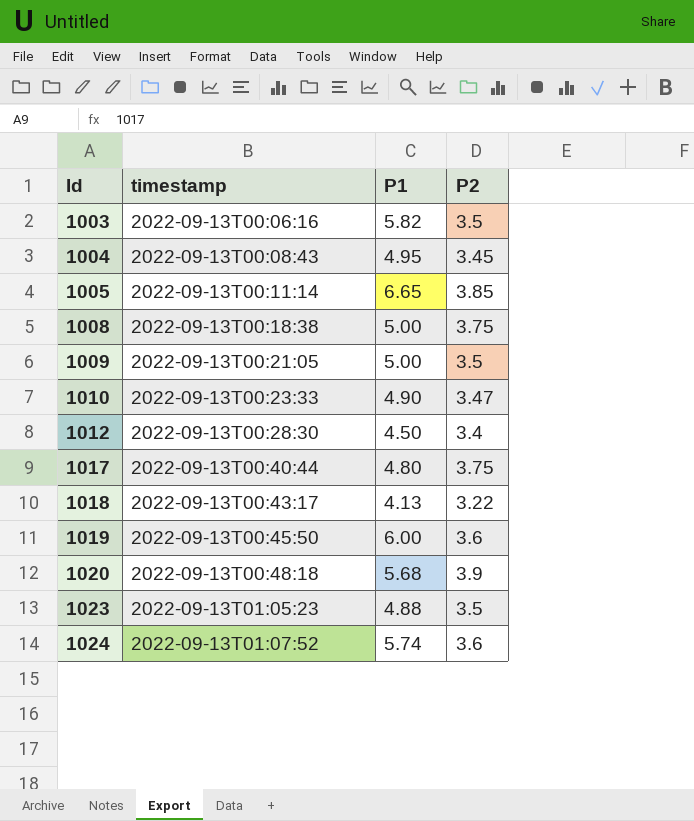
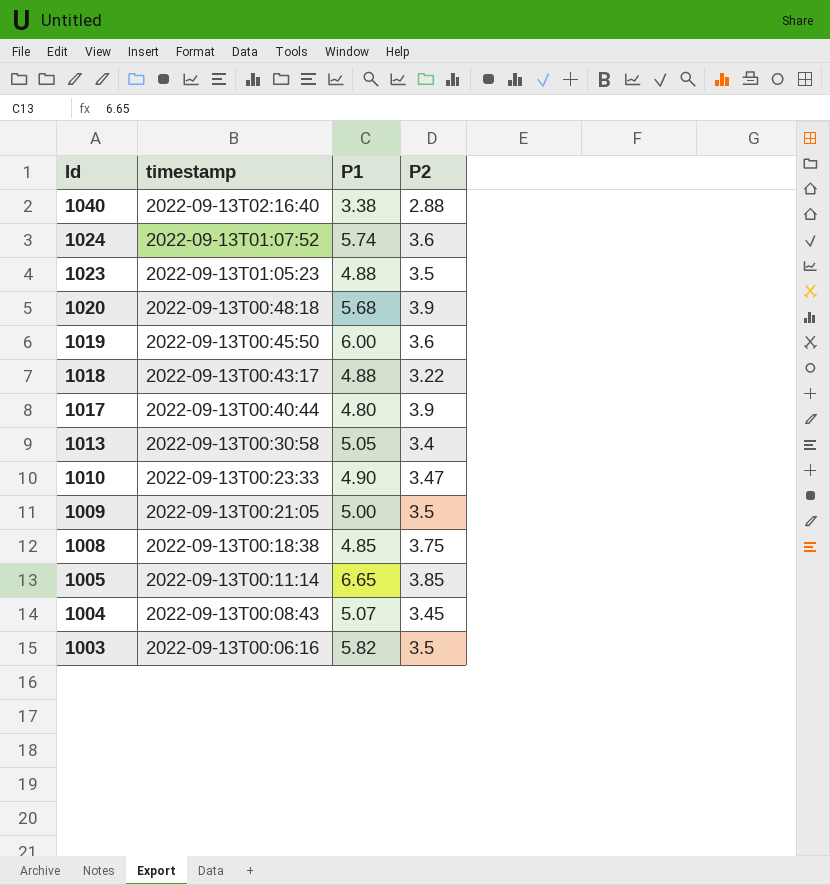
row order: Id ascending -> Id descending
row 1012: 2022-09-13T00:28:30 | 4.50 | 3.4 -> none
row 1040: none -> 2022-09-13T02:16:40 | 3.38 | 2.88
1018 | P1: 4.13 -> 4.88
1017 | P2: 3.75 -> 3.9
row 1013: none -> 2022-09-13T00:30:58 | 5.05 | 3.4
1008 | P1: 5.00 -> 4.85
1004 | P1: 4.95 -> 5.07

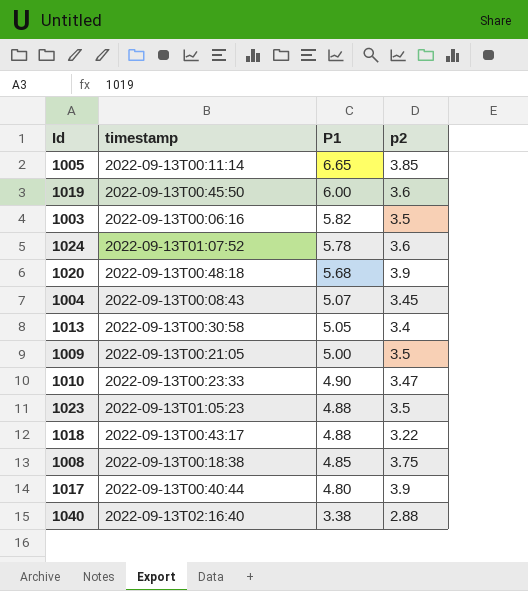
row order: Id descending -> P1 descending
column name: P2 -> p2
1024 | P1: 5.74 -> 5.78

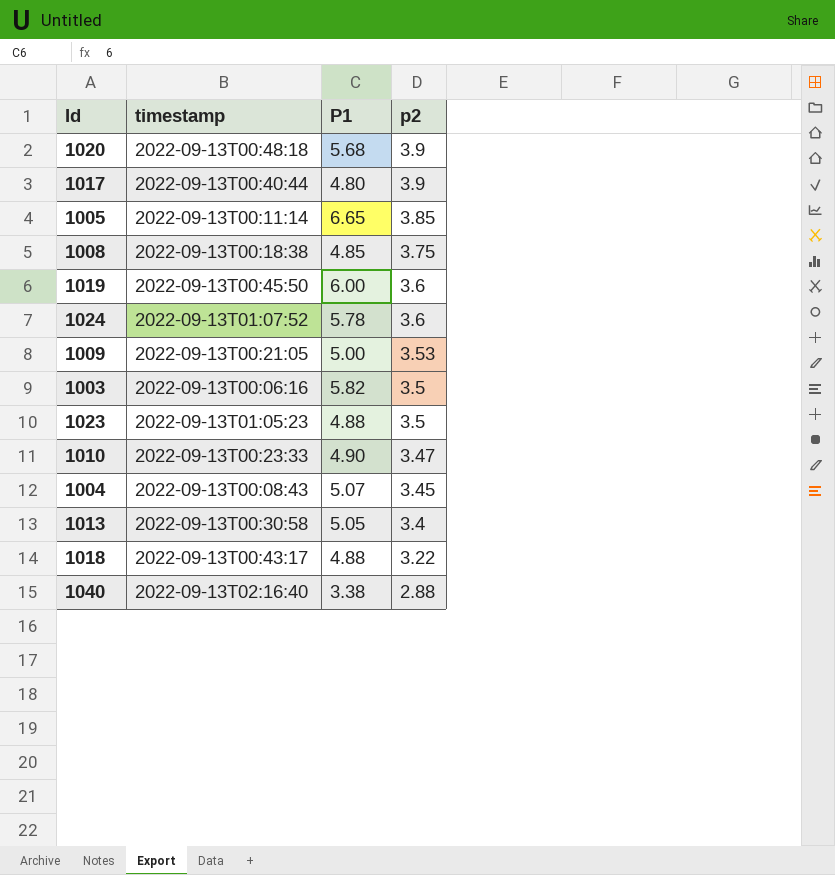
row order: P1 descending -> p2 descending
1009 | p2: 3.5 -> 3.53

